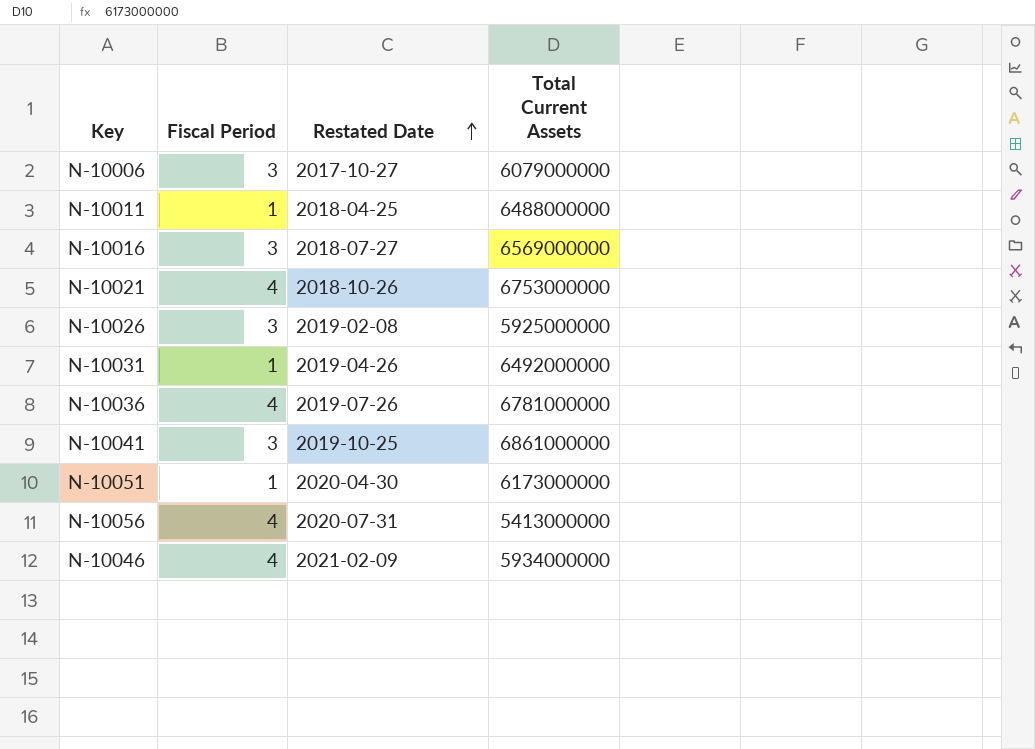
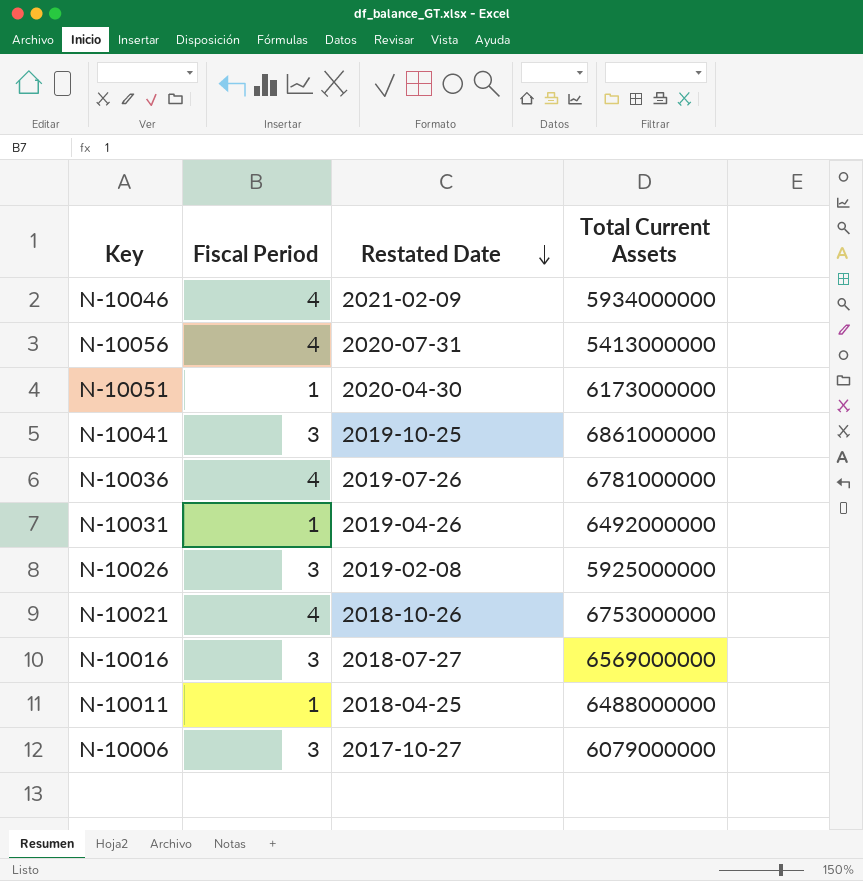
row order: Restated Date ascending -> Restated Date descending

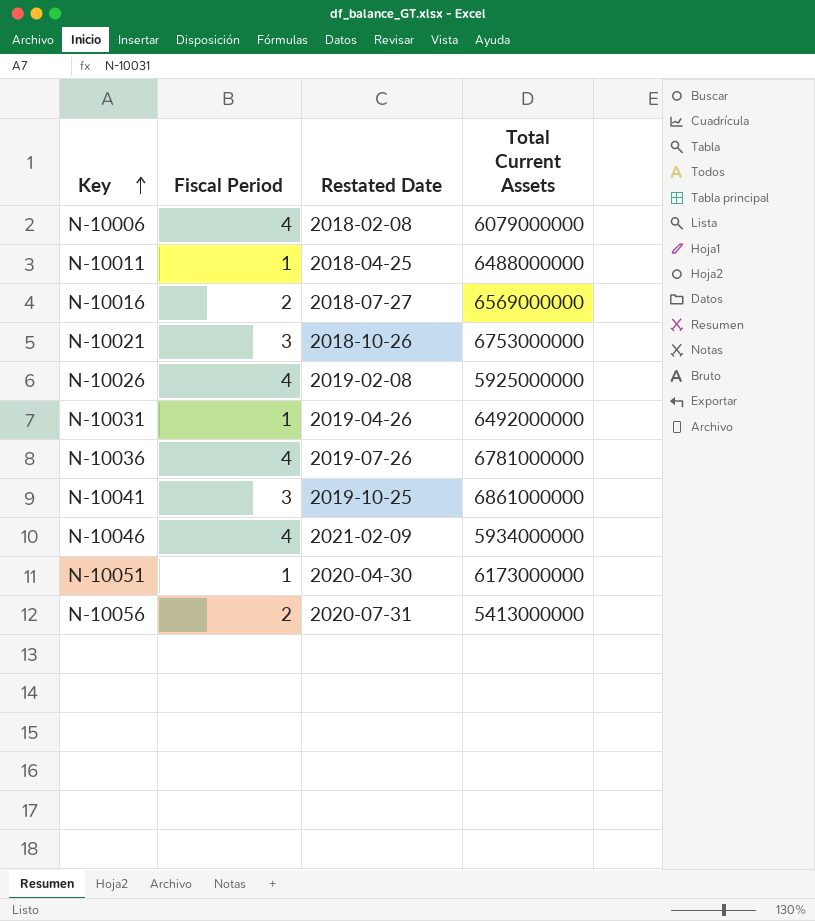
row order: Restated Date descending -> Key ascending
N-10006 | Fiscal Period: 3 -> 4
N-10006 | Restated Date: 2017-10-27 -> 2018-02-08
N-10016 | Fiscal Period: 3 -> 2
N-10021 | Fiscal Period: 4 -> 3
N-10026 | Fiscal Period: 3 -> 4
N-10056 | Fiscal Period: 4 -> 2

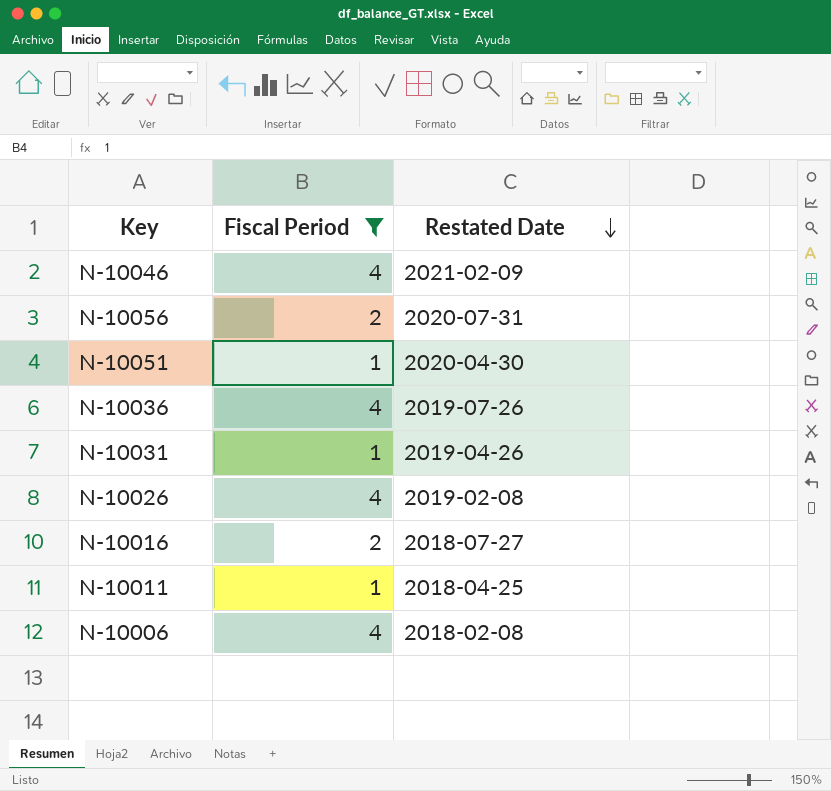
filter: none -> Fiscal Period != 3
row order: Key ascending -> Restated Date descending
column Total Current Assets | position: 4 -> none

